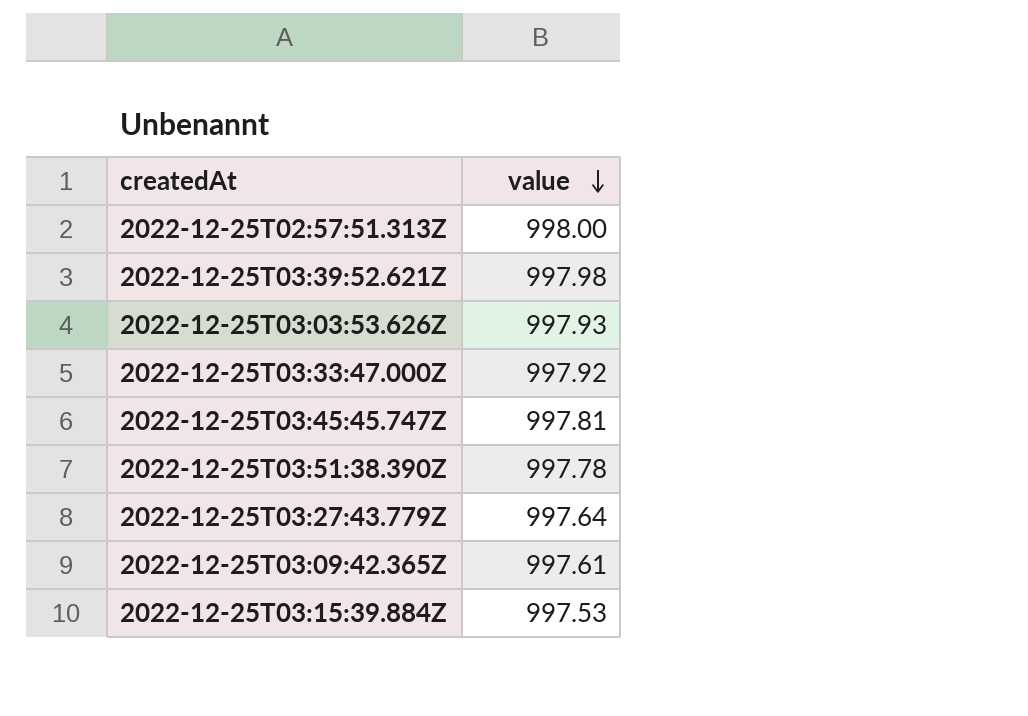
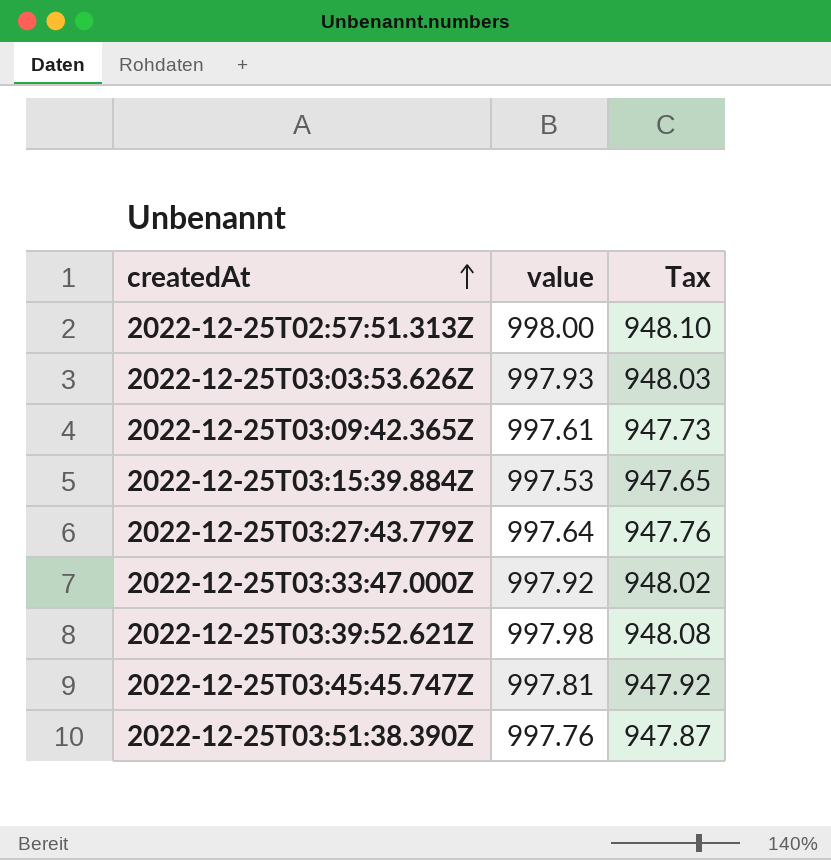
row order: value descending -> createdAt ascending
column Tax | formula: none -> [value] * 0.95
2022-12-25T03:51:38.390Z | value: 997.78 -> 997.76

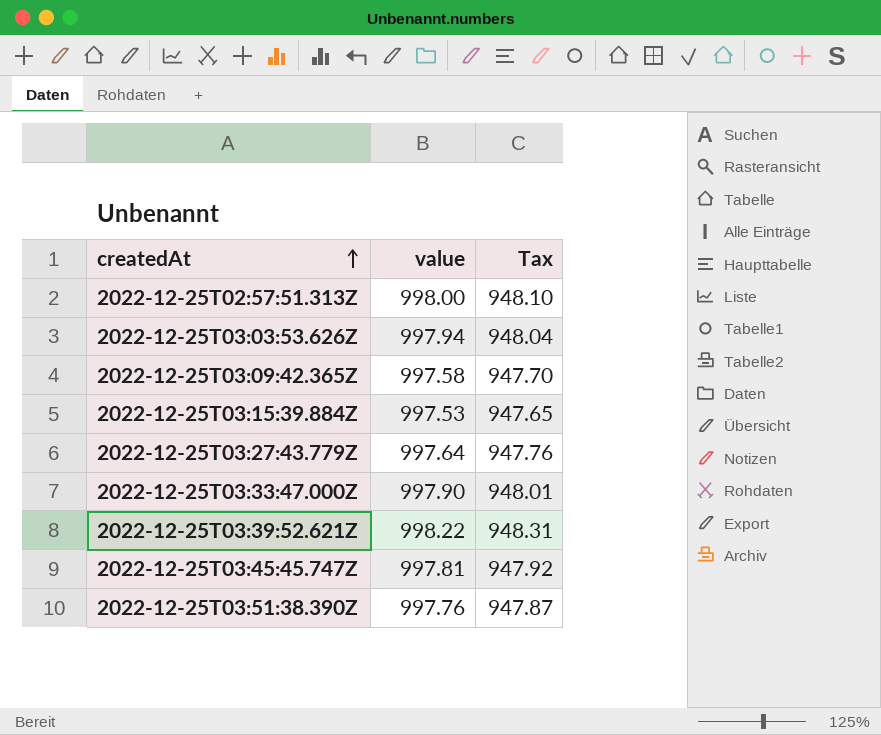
2022-12-25T03:03:53.626Z | value: 997.93 -> 997.94
2022-12-25T03:03:53.626Z | Tax: 948.03 -> 948.04
2022-12-25T03:09:42.365Z | value: 997.61 -> 997.58
2022-12-25T03:09:42.365Z | Tax: 947.73 -> 947.70
2022-12-25T03:33:47.000Z | value: 997.92 -> 997.90
2022-12-25T03:33:47.000Z | Tax: 948.02 -> 948.01
2022-12-25T03:39:52.621Z | value: 997.98 -> 998.22
2022-12-25T03:39:52.621Z | Tax: 948.08 -> 948.31

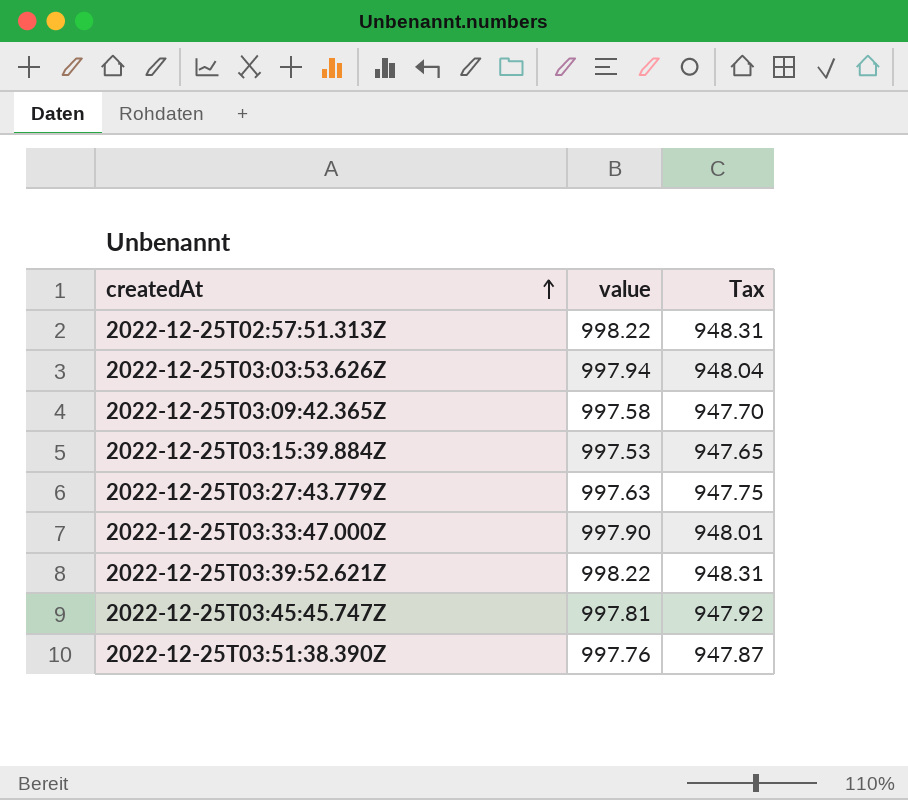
2022-12-25T02:57:51.313Z | value: 998.00 -> 998.22
2022-12-25T02:57:51.313Z | Tax: 948.10 -> 948.31
2022-12-25T03:27:43.779Z | value: 997.64 -> 997.63
2022-12-25T03:27:43.779Z | Tax: 947.76 -> 947.75

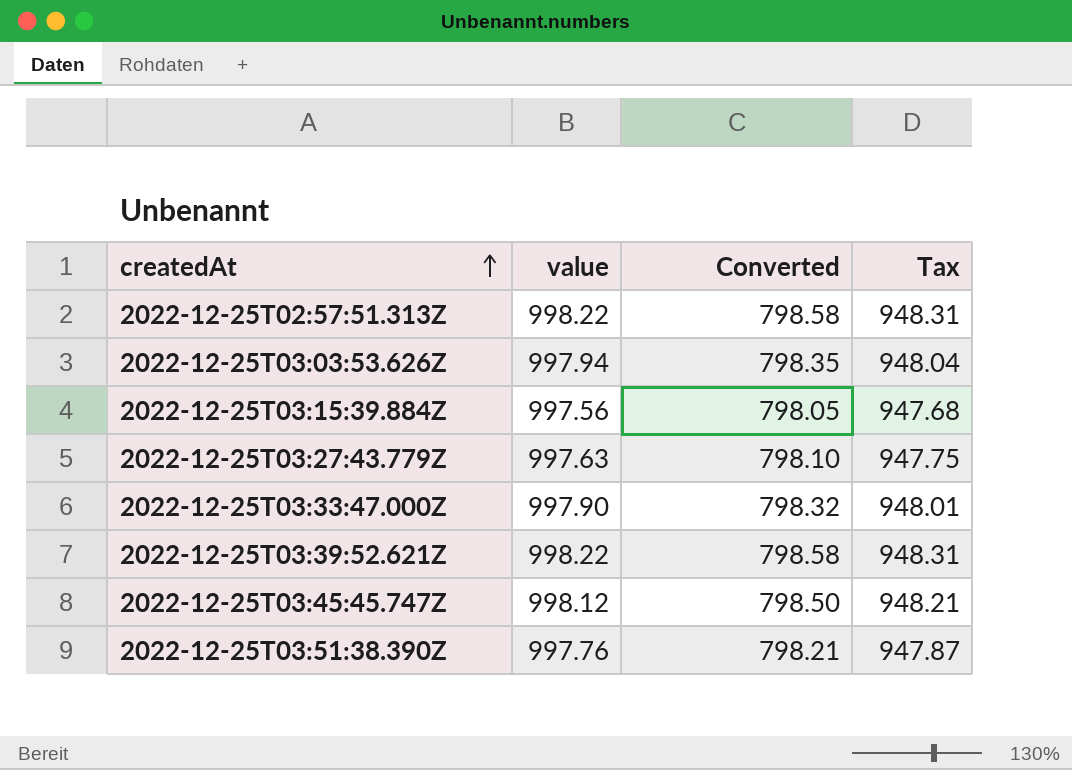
column Converted | formula: none -> [value] * 0.8
row 2022-12-25T03:09:42.365Z: 997.58 | 947.70 -> none
2022-12-25T03:15:39.884Z | value: 997.53 -> 997.56
2022-12-25T03:15:39.884Z | Tax: 947.65 -> 947.68
2022-12-25T03:45:45.747Z | value: 997.81 -> 998.12
2022-12-25T03:45:45.747Z | Tax: 947.92 -> 948.21

